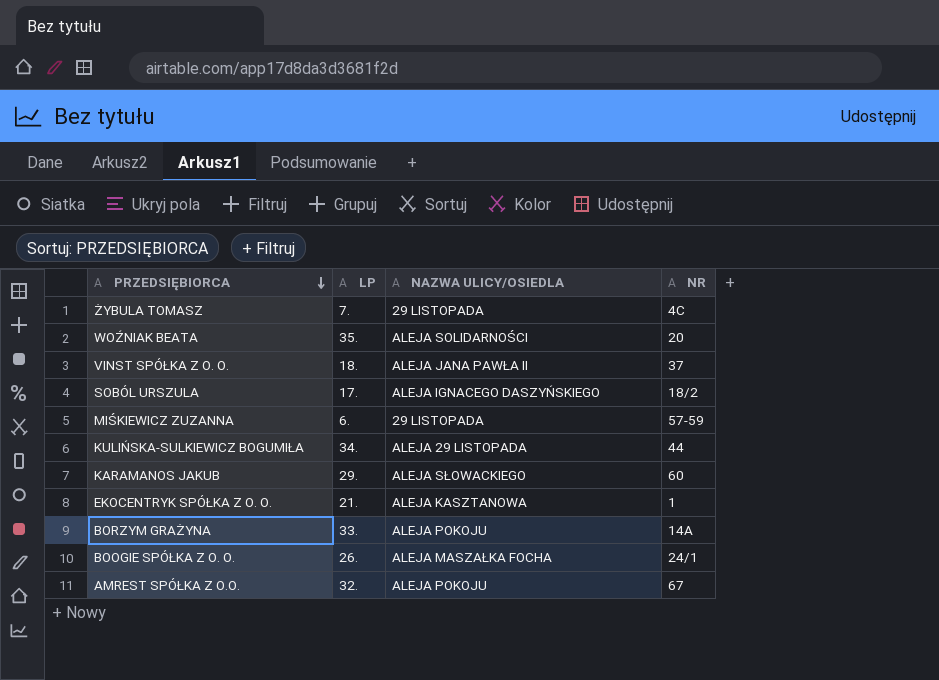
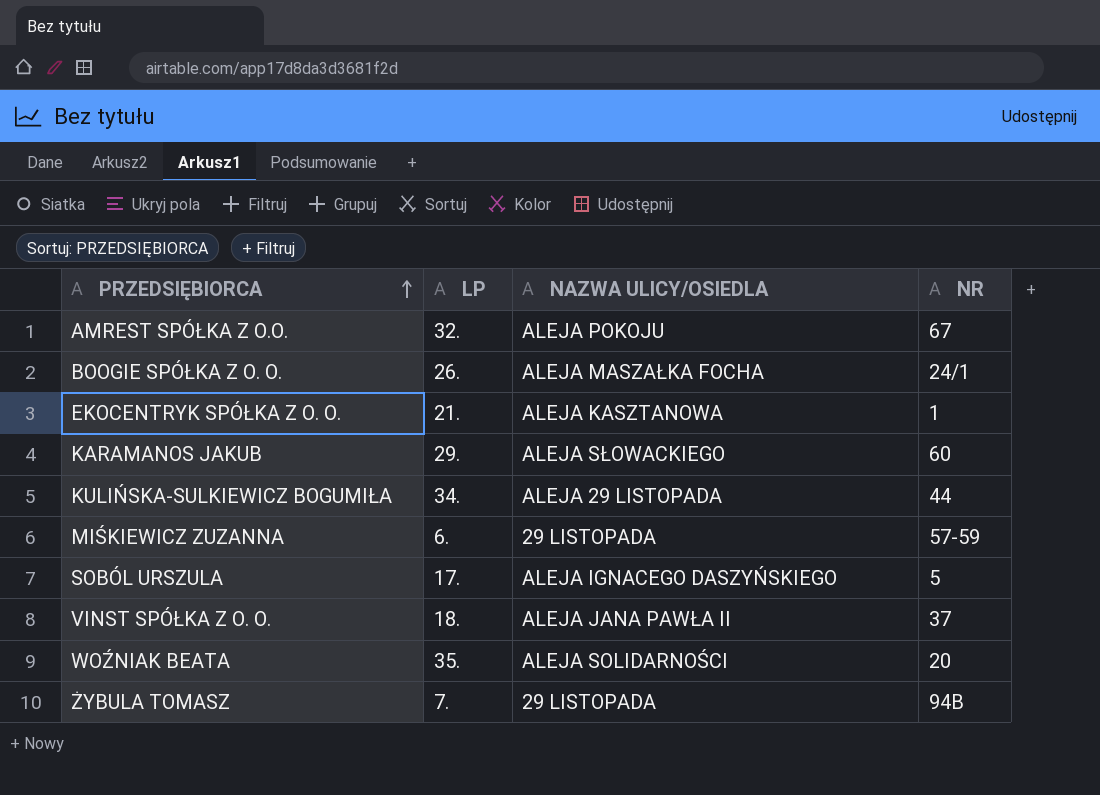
row order: PRZEDSIĘBIORCA descending -> PRZEDSIĘBIORCA ascending
row BORZYM GRAŻYNA: 33. | ALEJA POKOJU | 14A -> none
SOBÓL URSZULA | NR: 18/2 -> 5
ŻYBULA TOMASZ | NR: 4C -> 94B

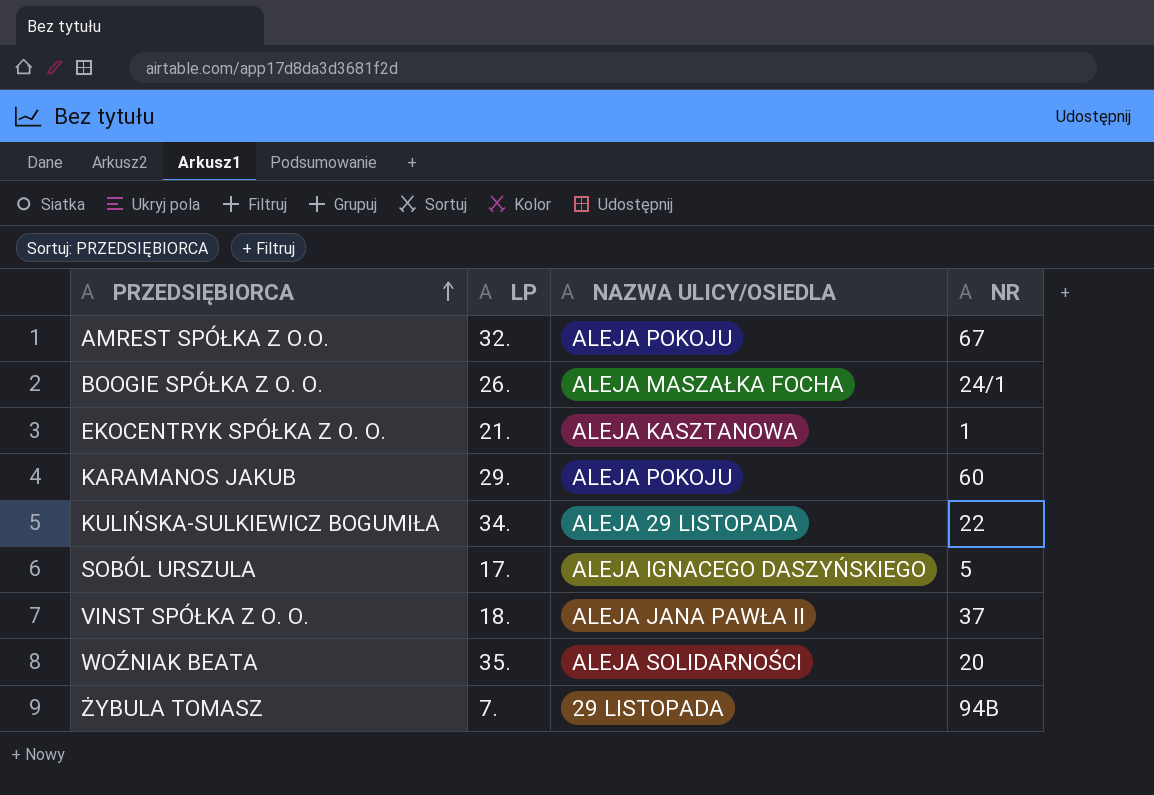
row MIŚKIEWICZ ZUZANNA: 6. | 29 LISTOPADA | 57-59 -> none
KARAMANOS JAKUB | NAZWA ULICY/OSIEDLA: ALEJA SŁOWACKIEGO -> ALEJA POKOJU
KULIŃSKA-SULKIEWICZ BOGUMIŁA | NR: 44 -> 22

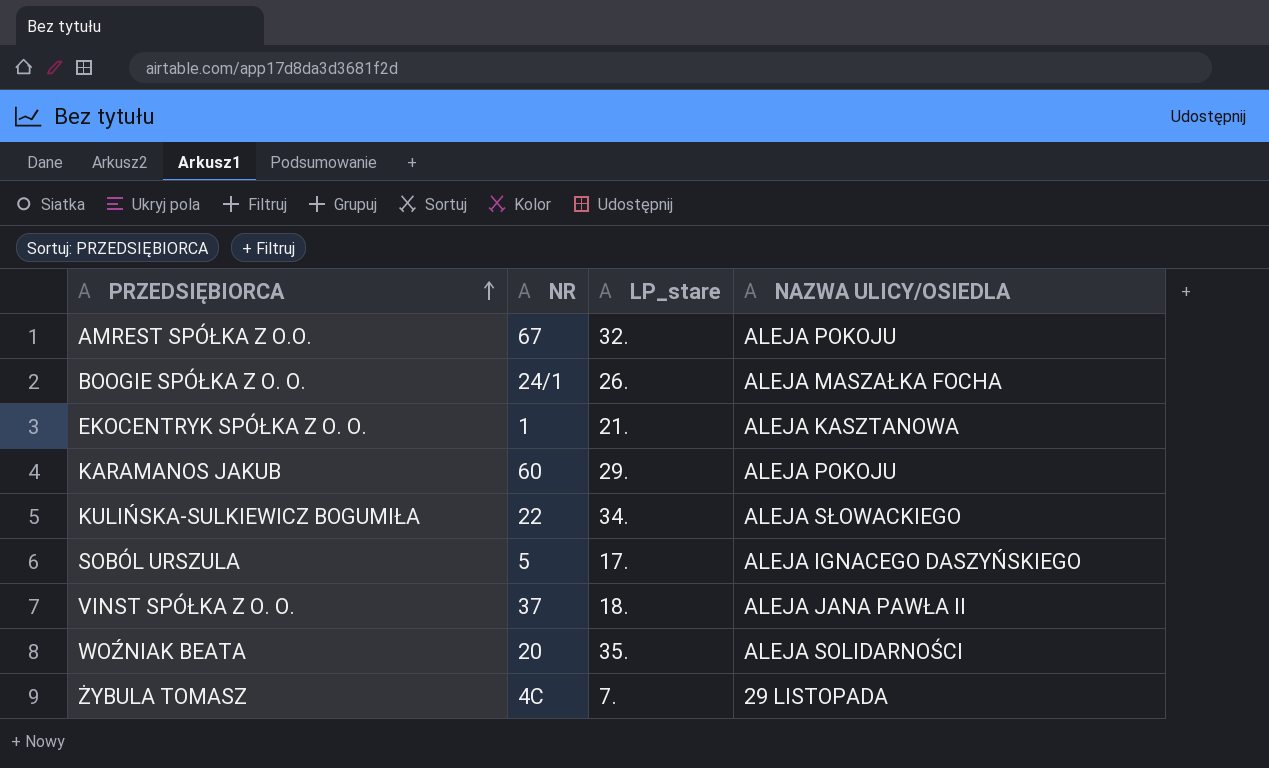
column NR | position: 4 -> 2
column name: LP -> LP_stare
KULIŃSKA-SULKIEWICZ BOGUMIŁA | NAZWA ULICY/OSIEDLA: ALEJA 29 LISTOPADA -> ALEJA SŁOWACKIEGO
ŻYBULA TOMASZ | NR: 94B -> 4C

